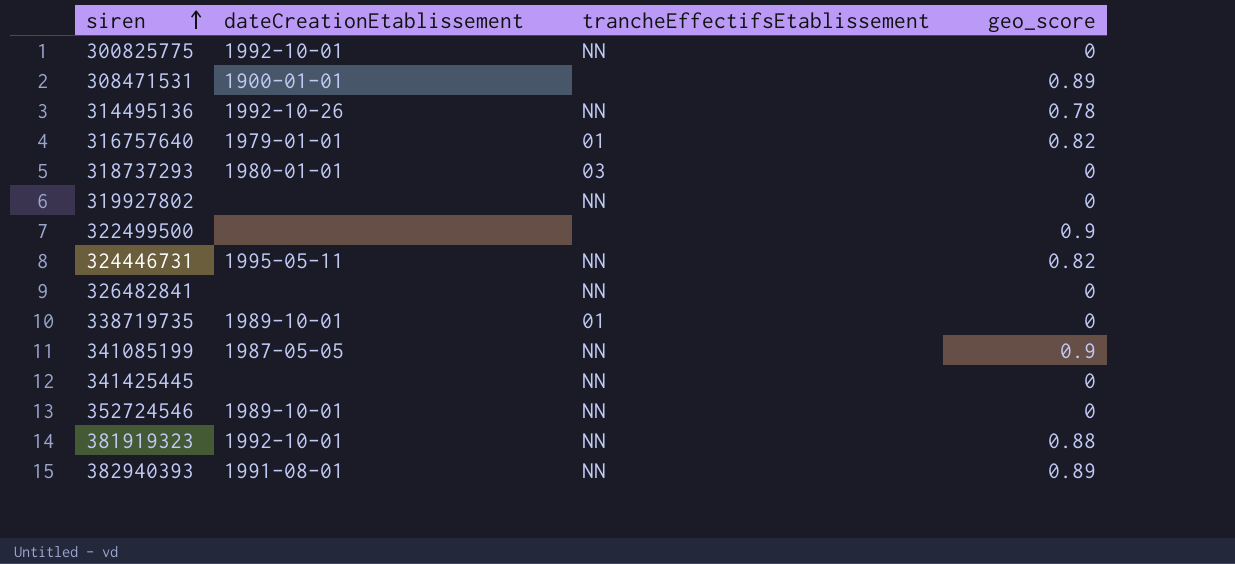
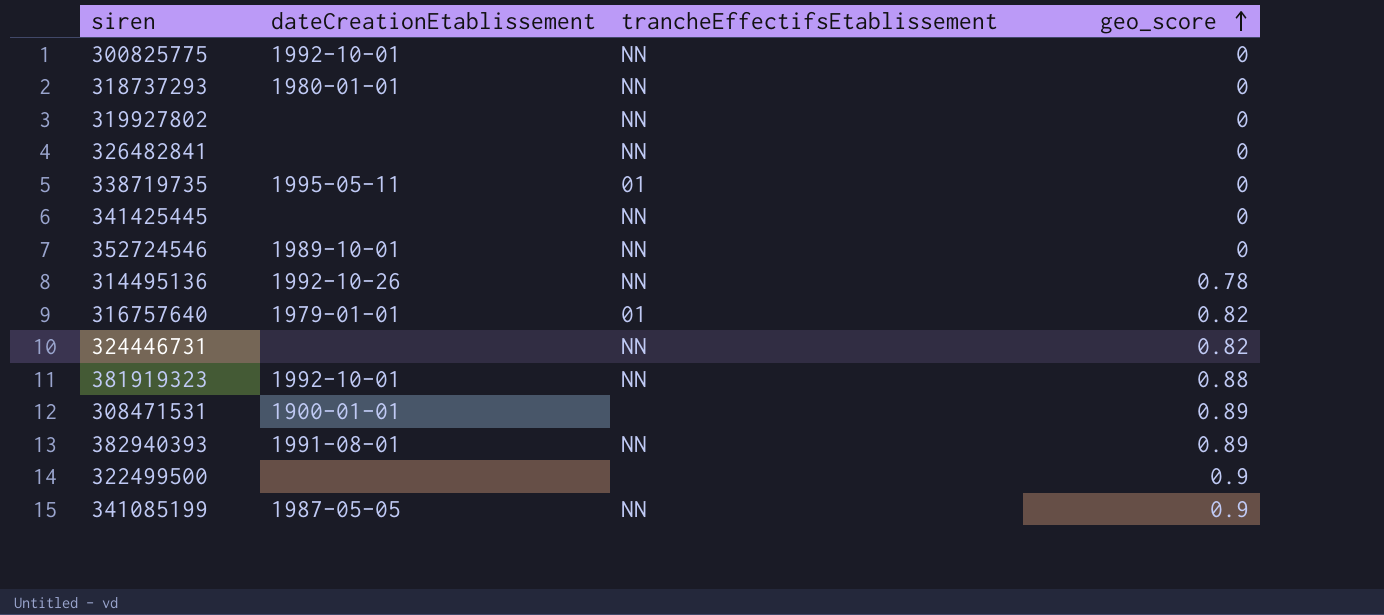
row order: siren ascending -> geo_score ascending
318737293 | trancheEffectifsEtablissement: 03 -> NN
338719735 | dateCreationEtablissement: 1989-10-01 -> 1995-05-11
324446731 | dateCreationEtablissement: 1995-05-11 -> none

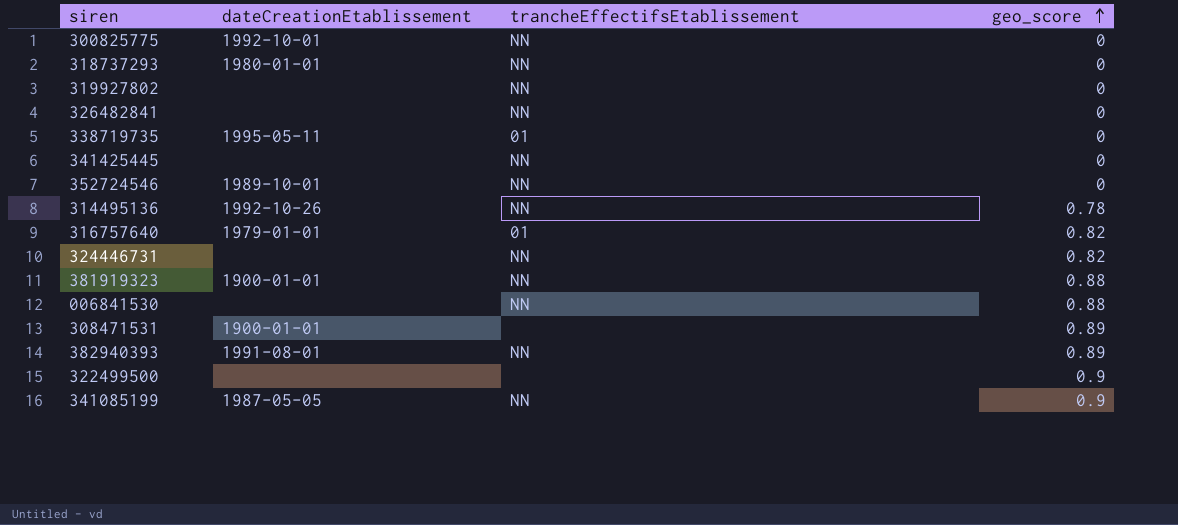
381919323 | dateCreationEtablissement: 1992-10-01 -> 1900-01-01
row 006841530: none -> none | NN | 0.88

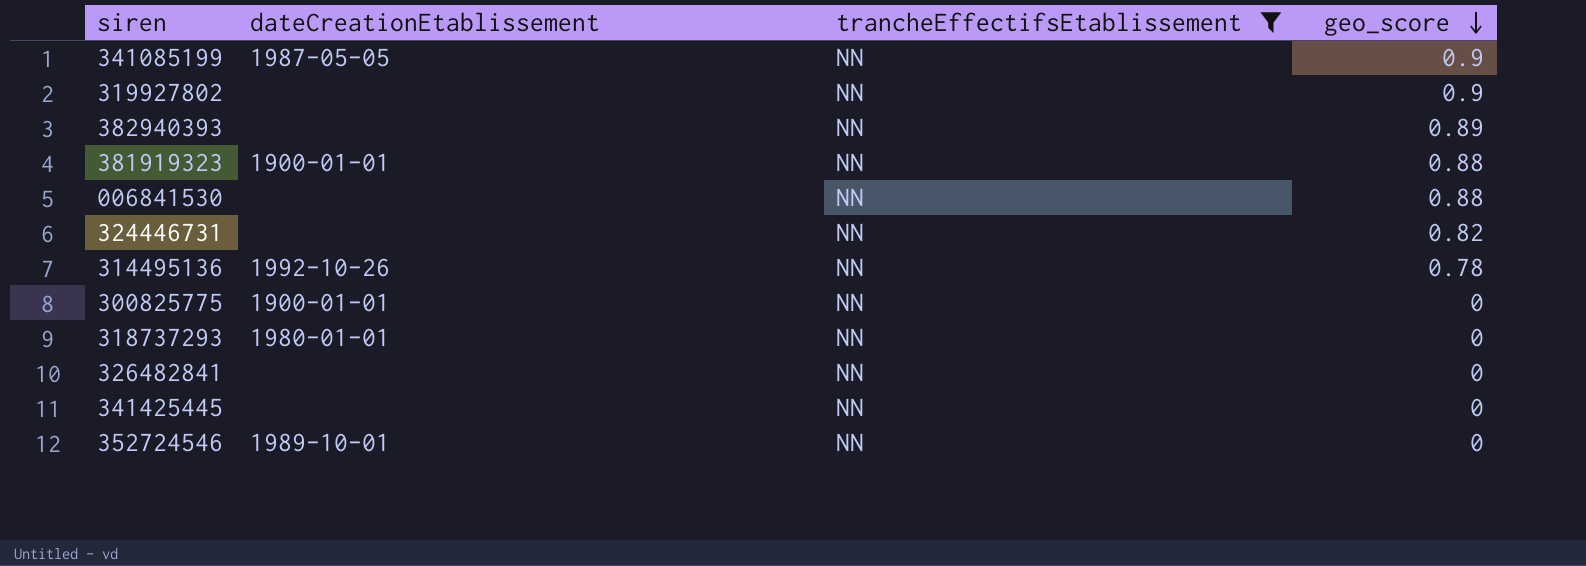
filter: none -> trancheEffectifsEtablissement = NN
row order: geo_score ascending -> geo_score descending
319927802 | geo_score: 0 -> 0.9
382940393 | dateCreationEtablissement: 1991-08-01 -> none
300825775 | dateCreationEtablissement: 1992-10-01 -> 1900-01-01

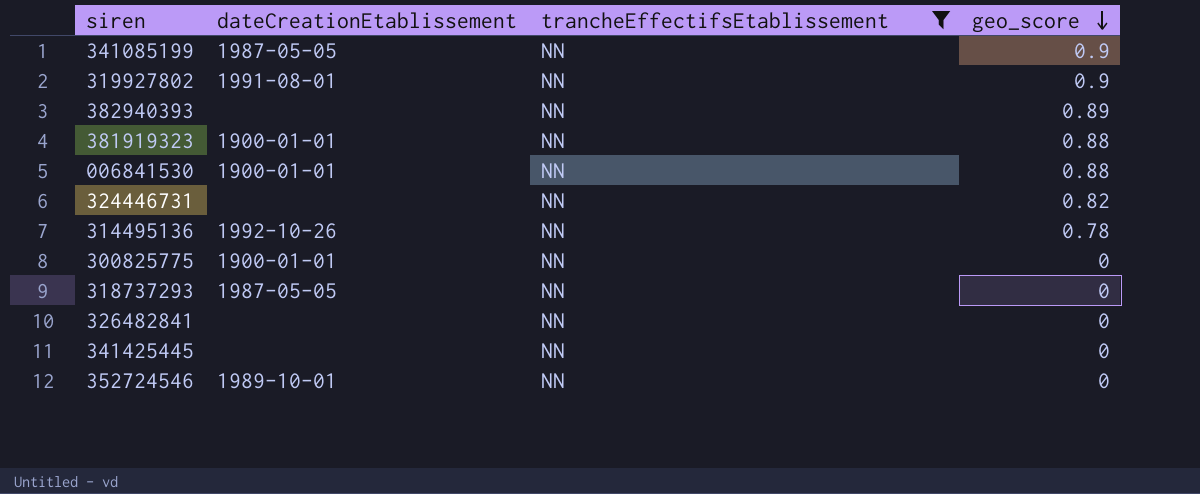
319927802 | dateCreationEtablissement: none -> 1991-08-01
006841530 | dateCreationEtablissement: none -> 1900-01-01
318737293 | dateCreationEtablissement: 1980-01-01 -> 1987-05-05

